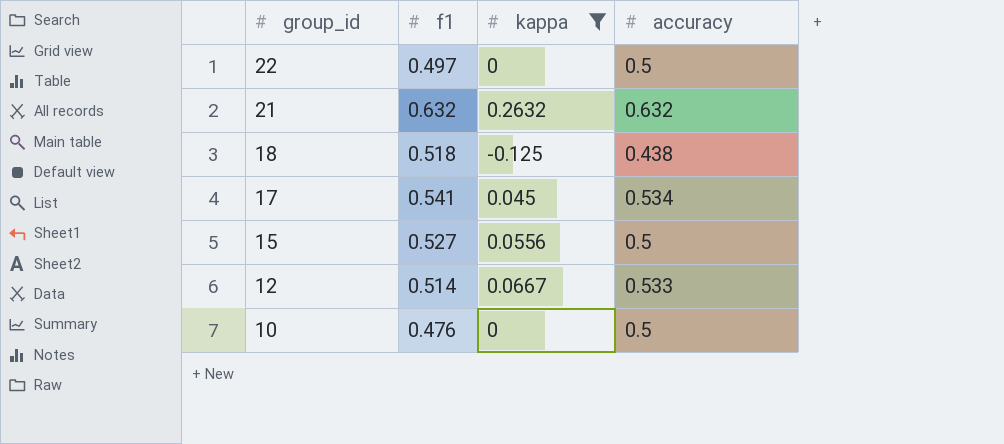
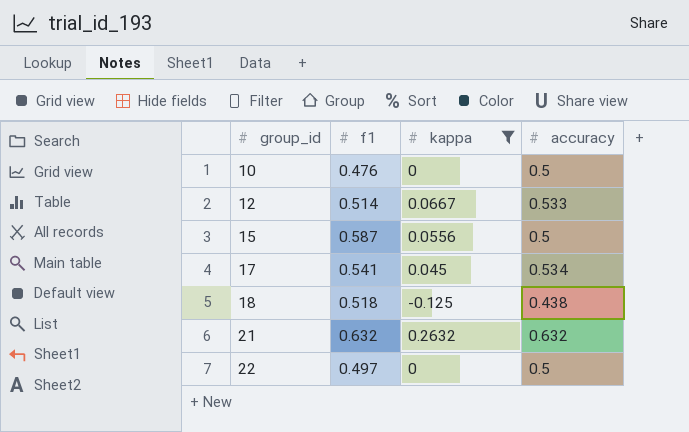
row order: group_id descending -> group_id ascending
15 | f1: 0.527 -> 0.587

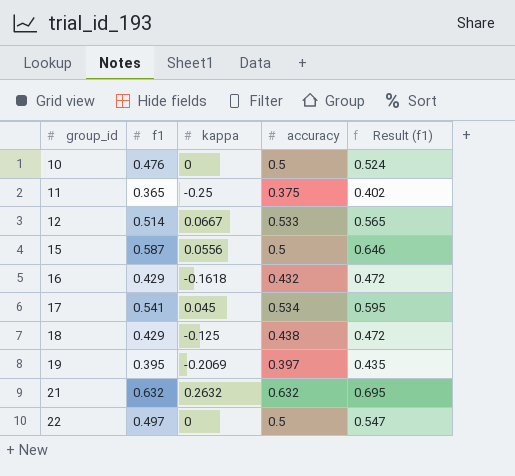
filter: kappa >= -0.125 -> none
column Result (f1) | formula: none -> [f1] * 1.1
18 | f1: 0.518 -> 0.429

